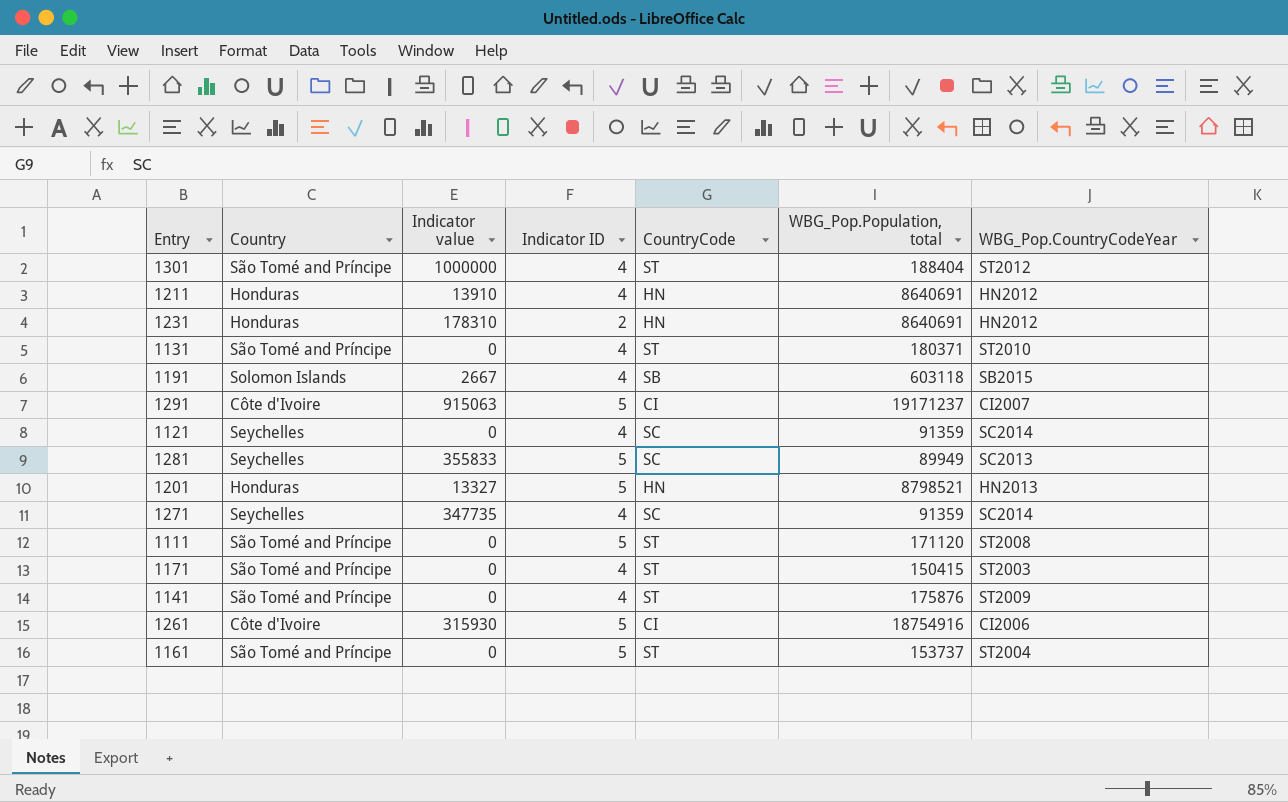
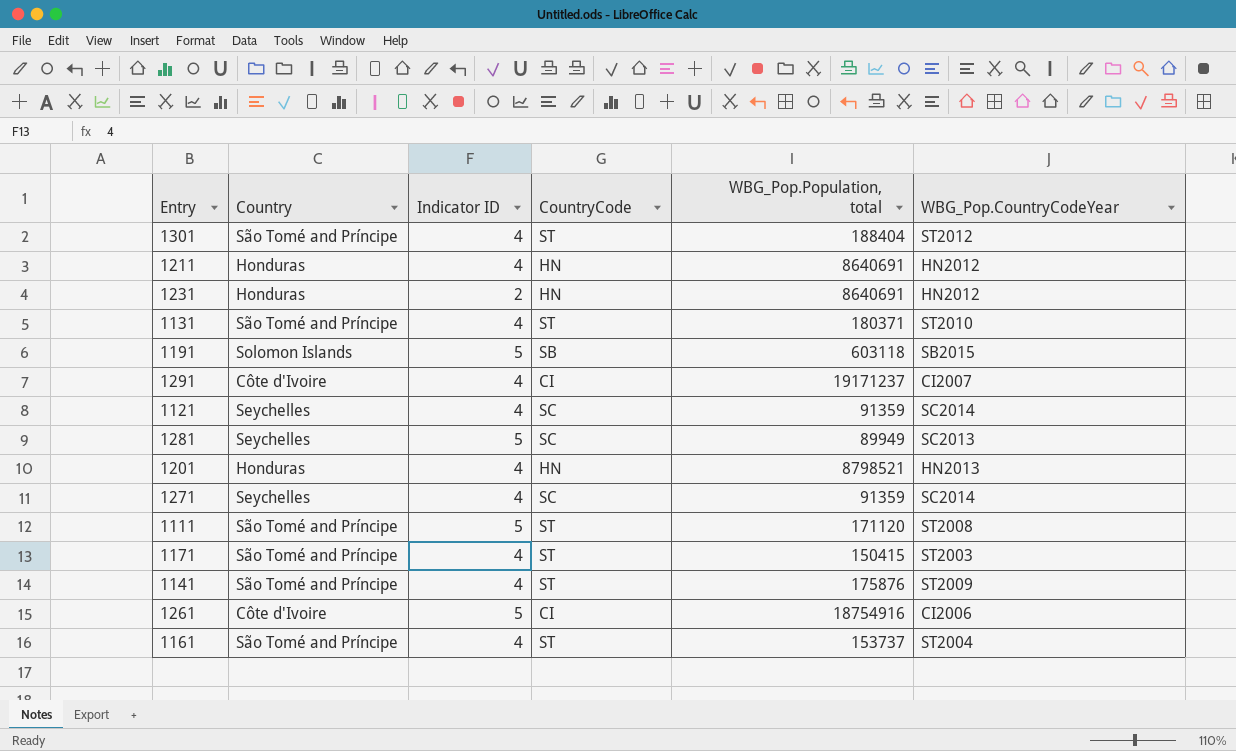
column Indicator value | position: 3 -> none
1191 | Indicator ID: 4 -> 5
1291 | Indicator ID: 5 -> 4
1201 | Indicator ID: 5 -> 4
1161 | Indicator ID: 5 -> 4

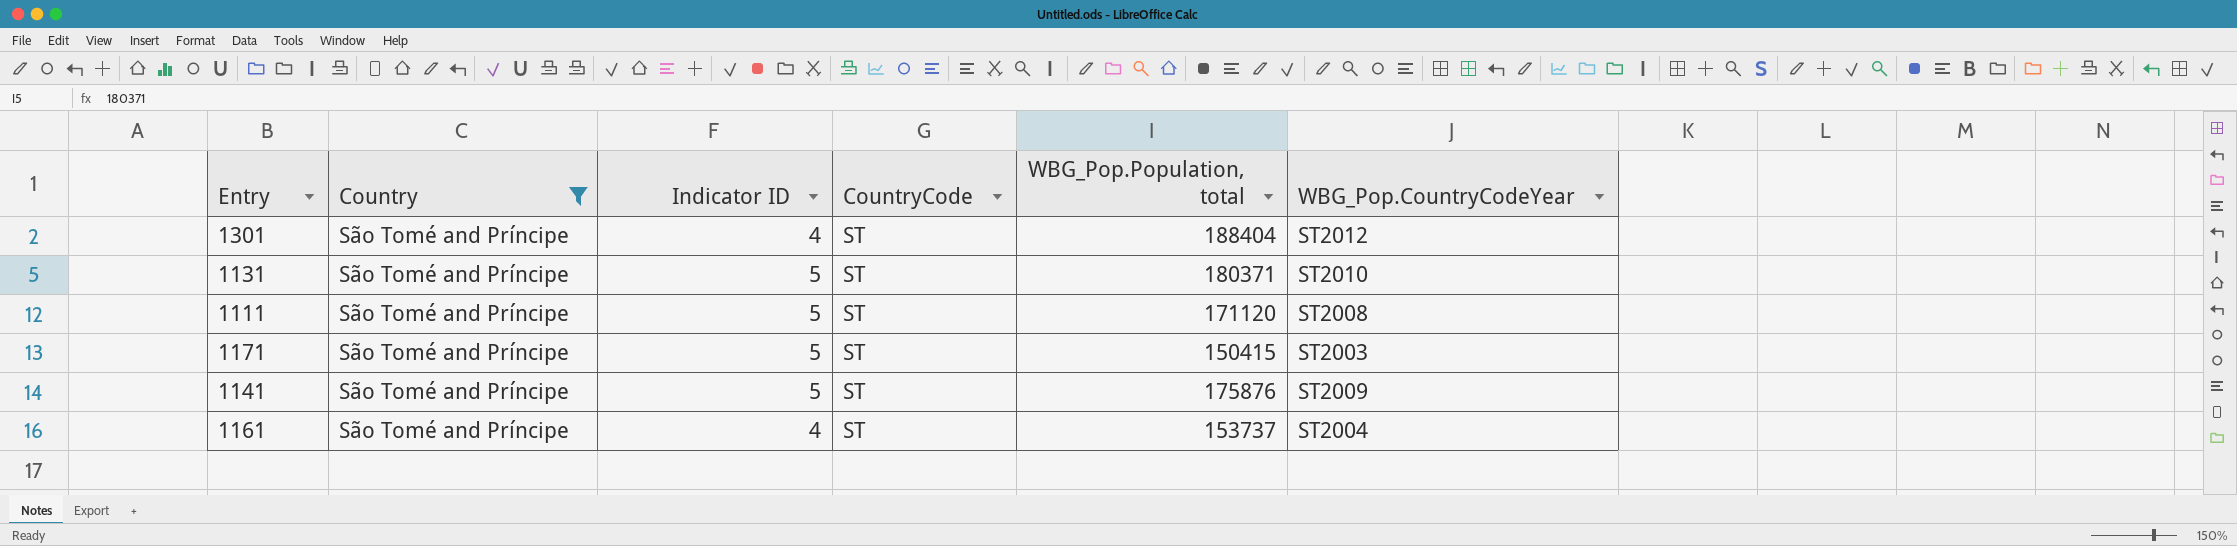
filter: none -> Country = São Tomé and Príncipe
1131 | Indicator ID: 4 -> 5
1171 | Indicator ID: 4 -> 5
1141 | Indicator ID: 4 -> 5

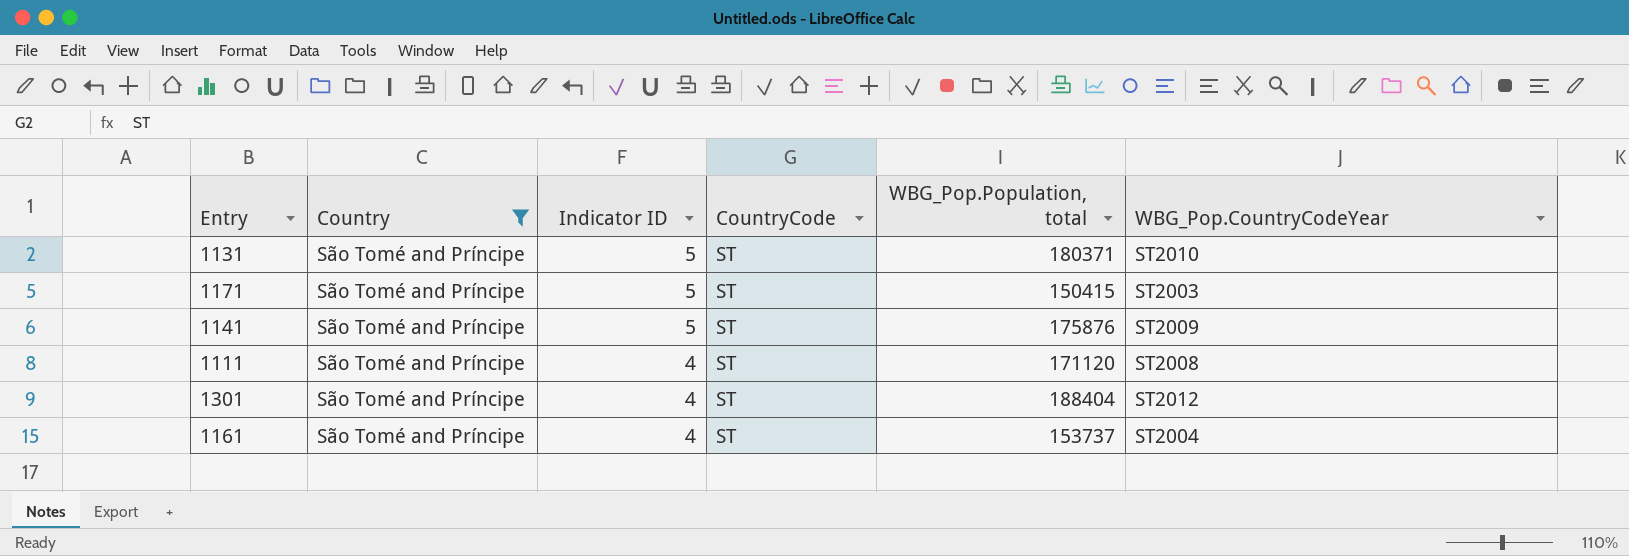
row order: none -> Indicator ID descending
1111 | Indicator ID: 5 -> 4

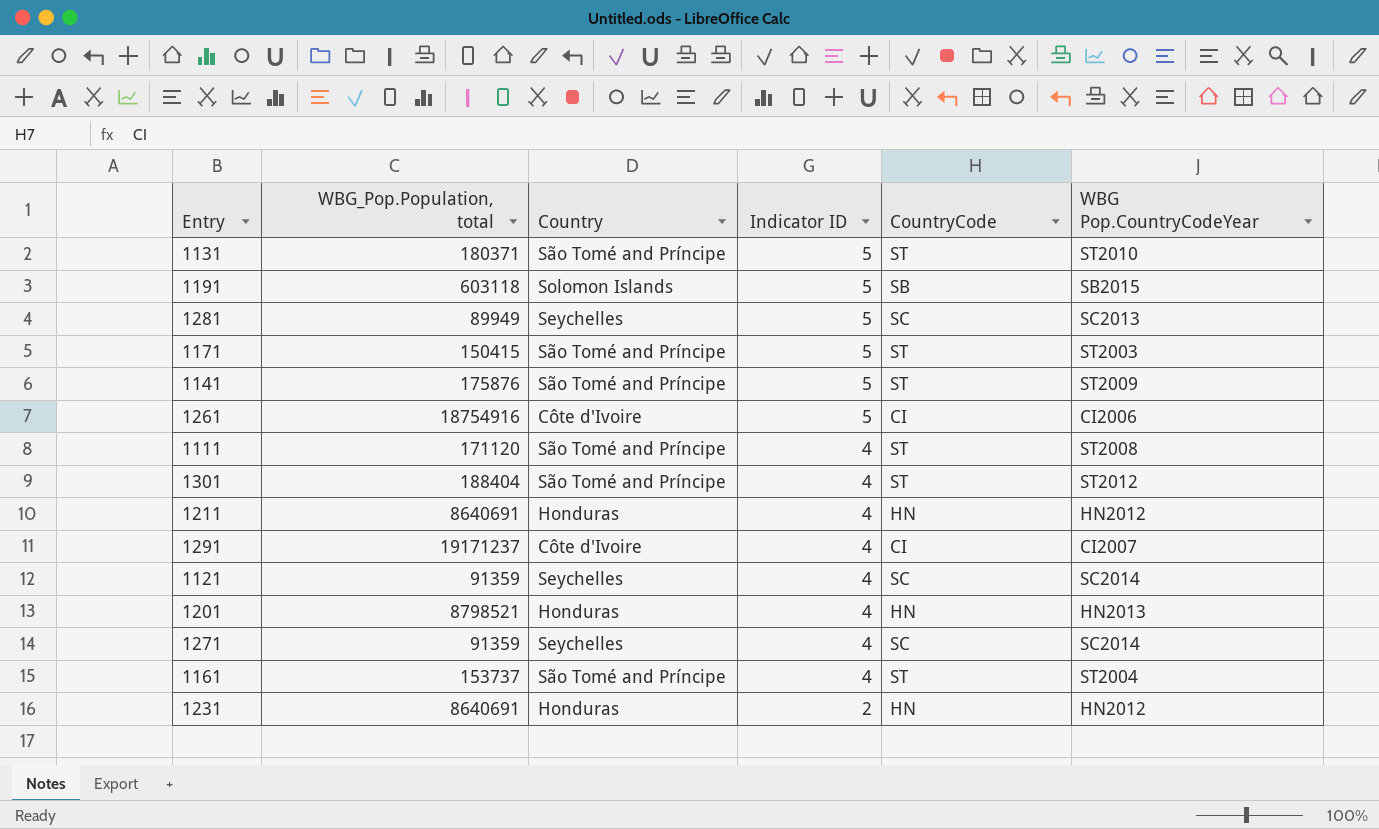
filter: Country = São Tomé and Príncipe -> none
column WBG_Pop.Population, total | position: 5 -> 2
column name: WBG_Pop.CountryCodeYear -> WBG Pop.CountryCodeYear

